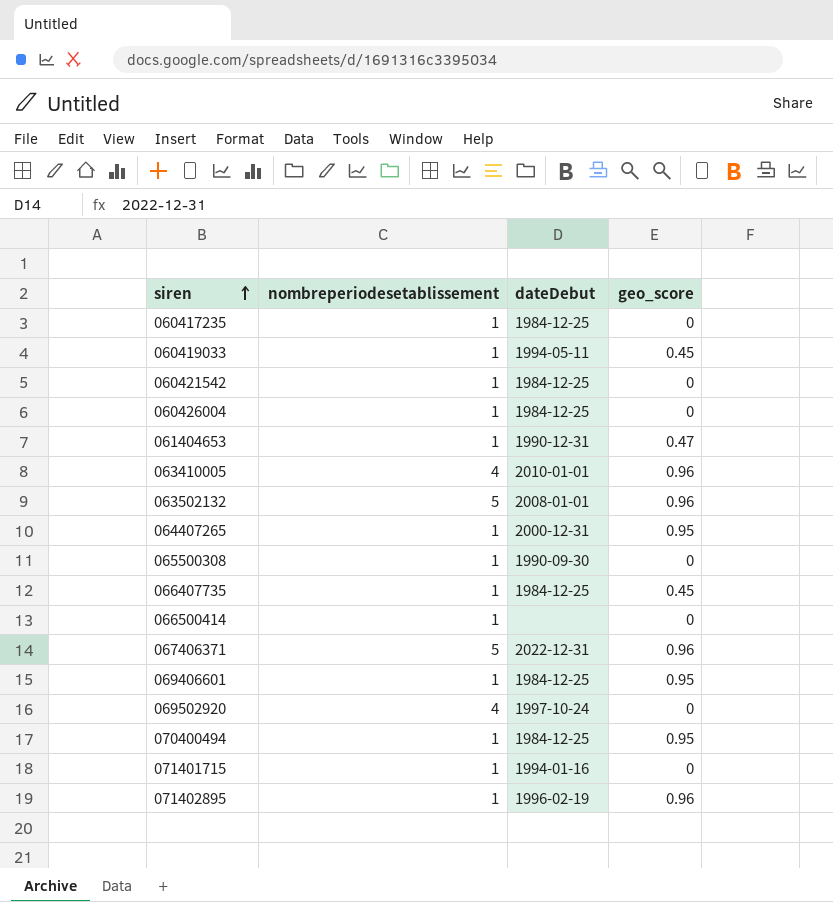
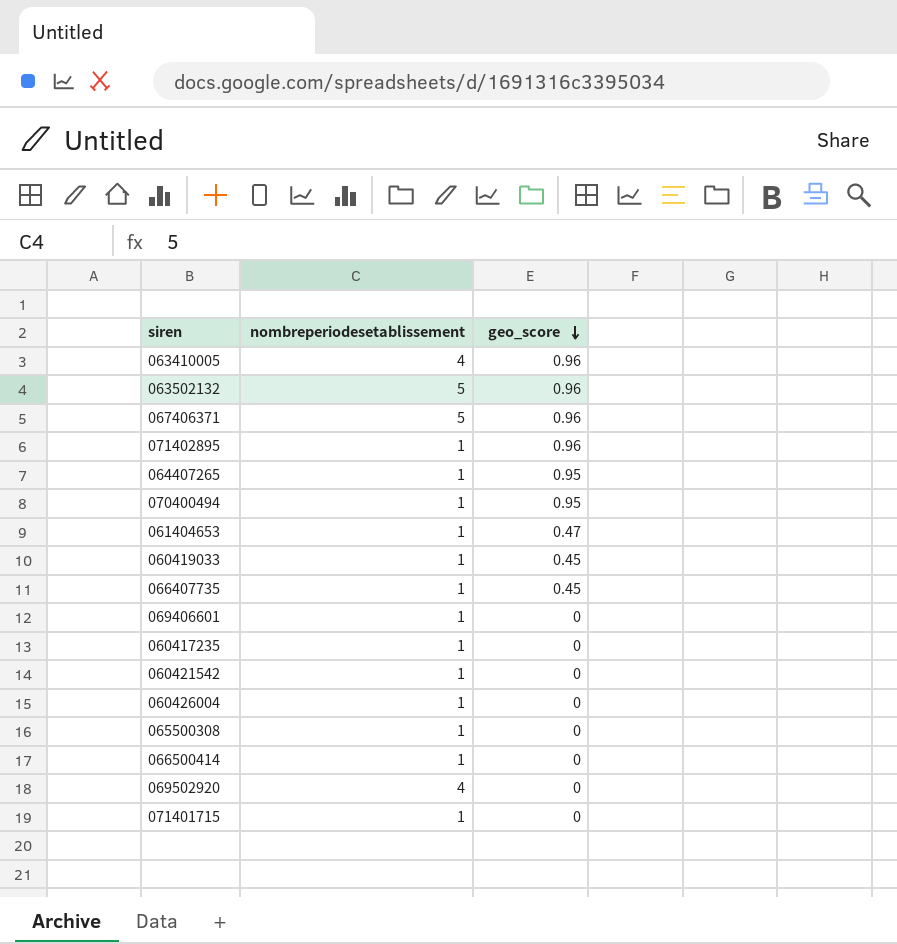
row order: siren ascending -> geo_score descending
column dateDebut | position: 3 -> none
069406601 | geo_score: 0.95 -> 0

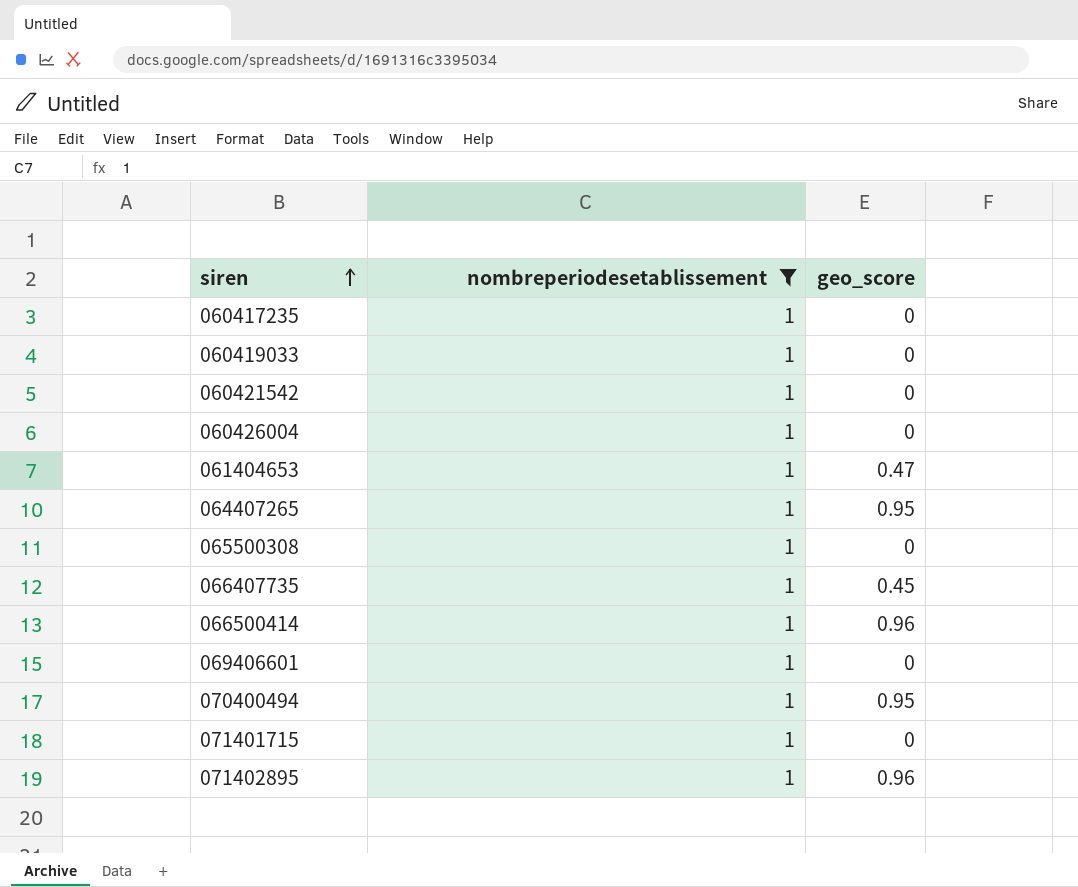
filter: none -> nombreperiodesetablissement = 1
row order: geo_score descending -> siren ascending
060419033 | geo_score: 0.45 -> 0
066500414 | geo_score: 0 -> 0.96

